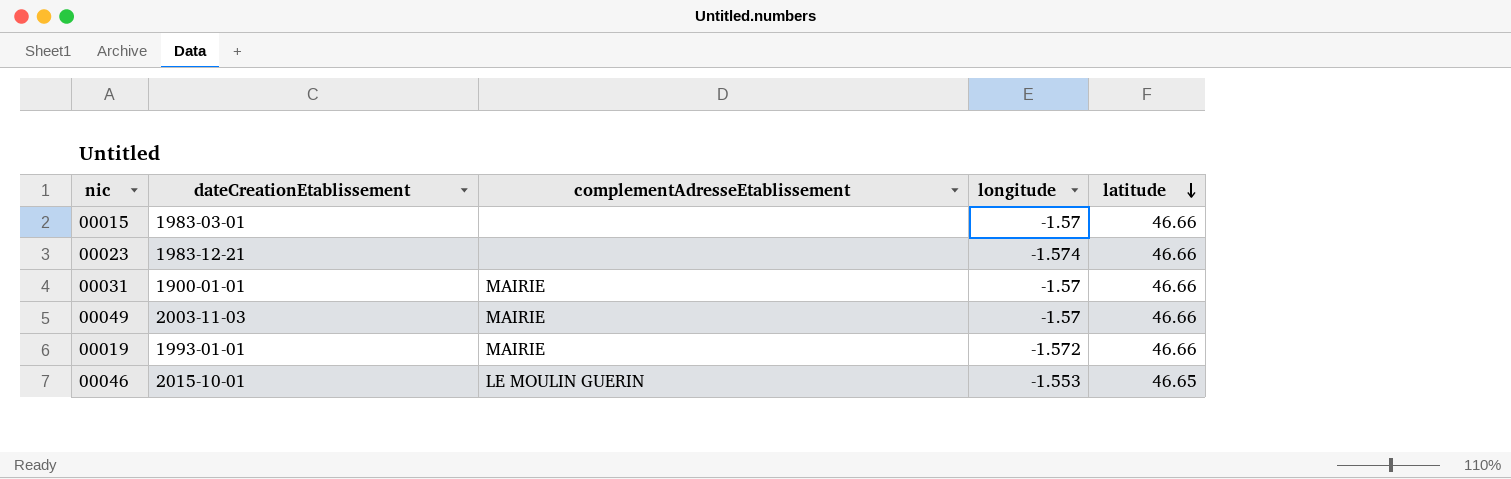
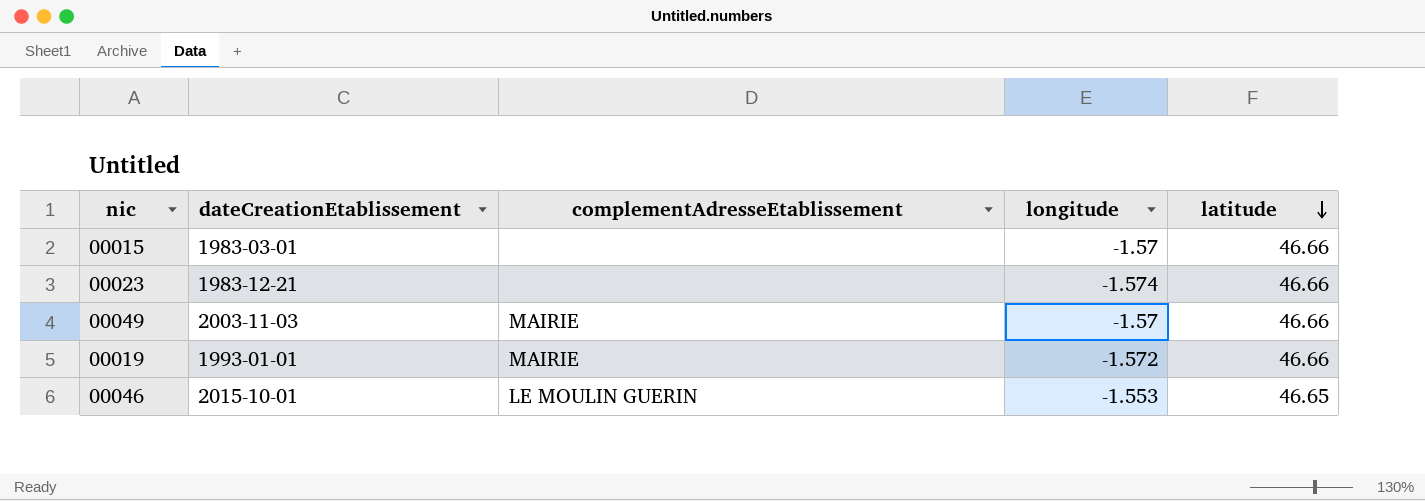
row 00031: 1900-01-01 | MAIRIE | -1.57 | 46.66 -> none

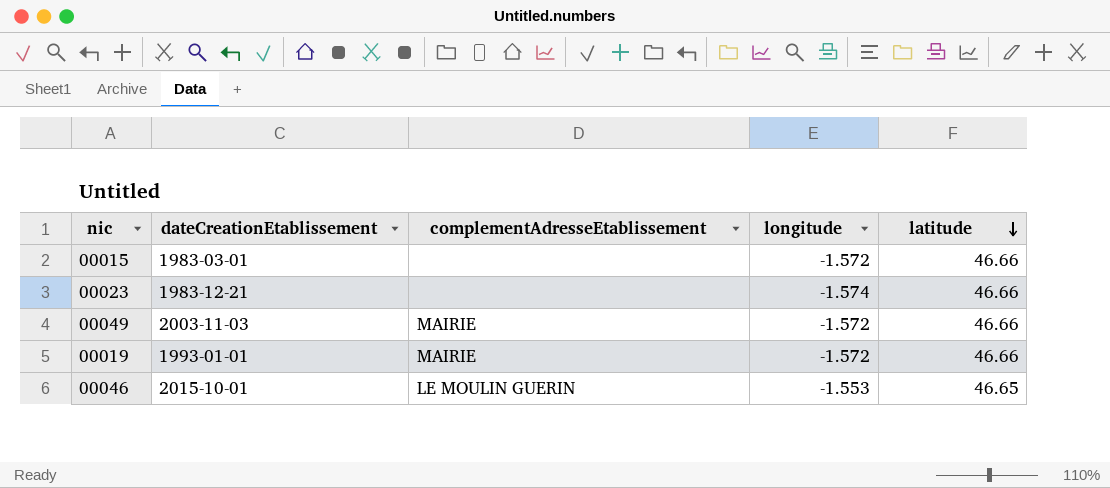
00015 | longitude: -1.57 -> -1.572
00049 | longitude: -1.57 -> -1.572

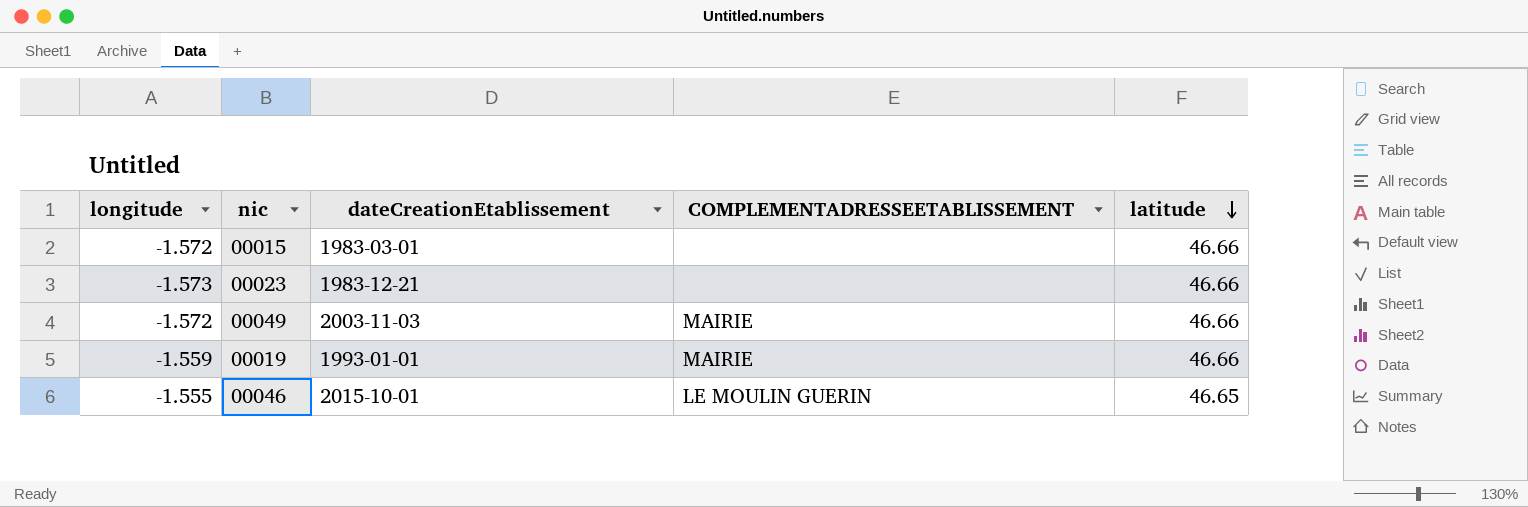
column longitude | position: 4 -> 1
column name: complementAdresseEtablissement -> COMPLEMENTADRESSEETABLISSEMENT
00023 | longitude: -1.574 -> -1.573
00019 | longitude: -1.572 -> -1.559
00046 | longitude: -1.553 -> -1.555

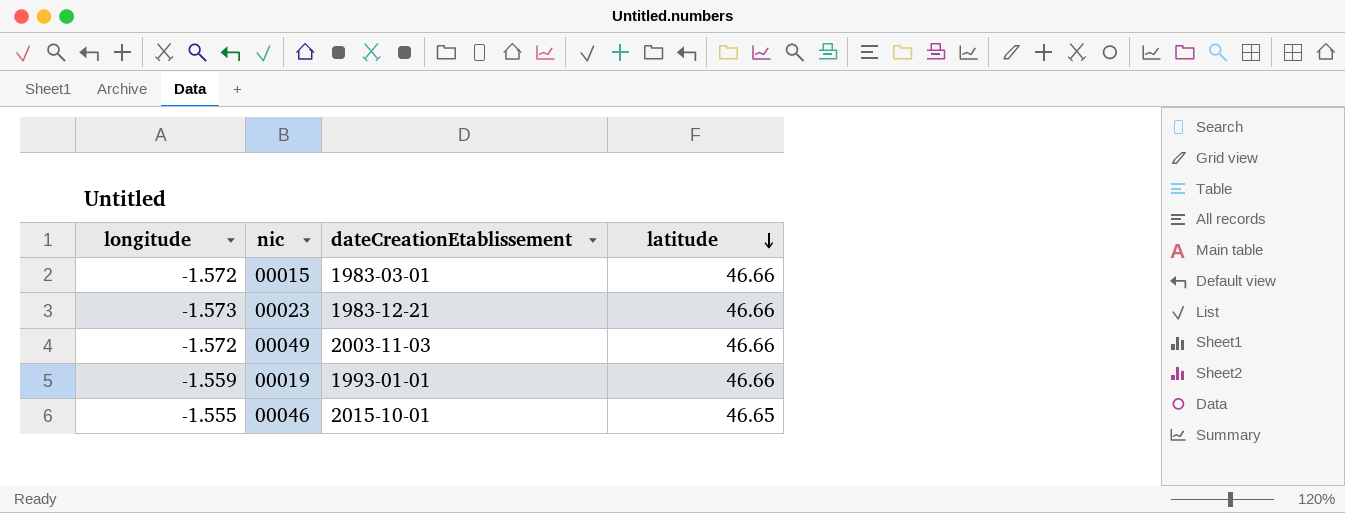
column COMPLEMENTADRESSEETABLISSEMENT | position: 4 -> none

